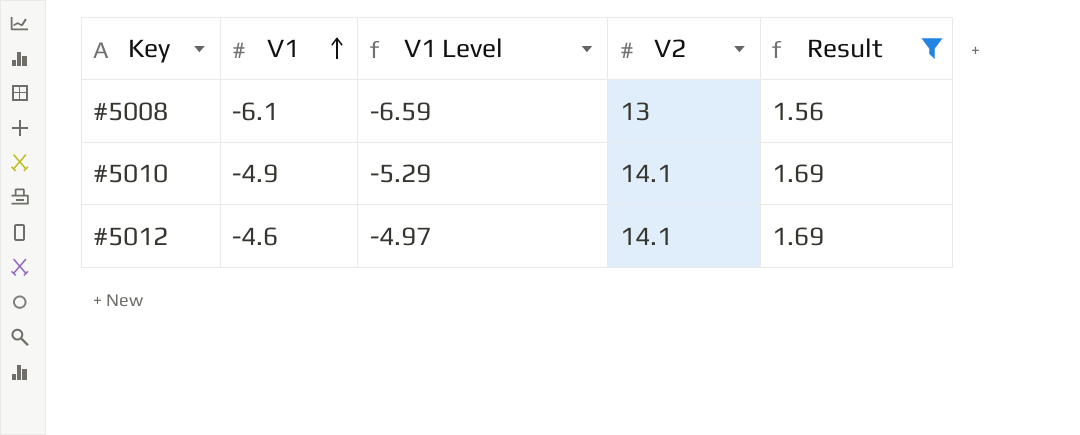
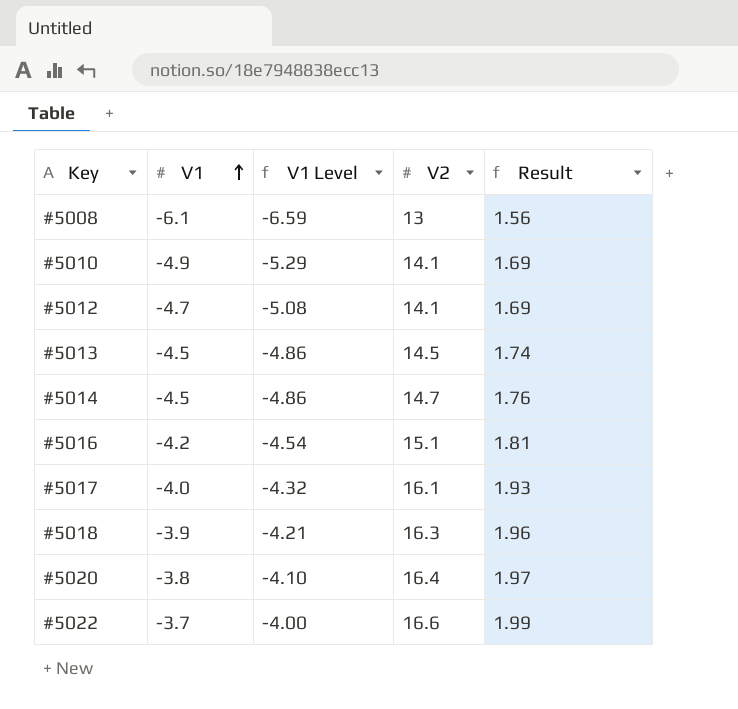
filter: Result <= 1.69 -> none
#5012 | V1: -4.6 -> -4.7
#5012 | V1 Level: -4.97 -> -5.08

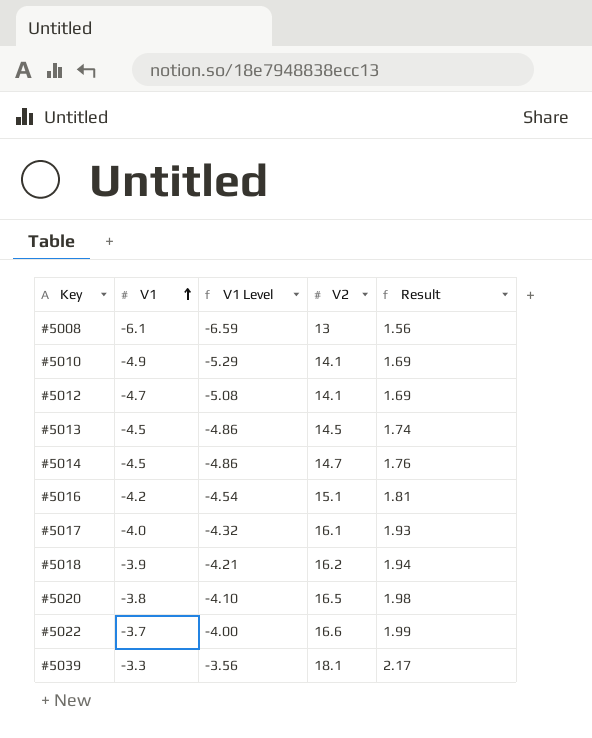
#5018 | V2: 16.3 -> 16.2
#5018 | Result: 1.96 -> 1.94
#5020 | V2: 16.4 -> 16.5
#5020 | Result: 1.97 -> 1.98
row #5039: none -> -3.3 | -3.56 | 18.1 | 2.17

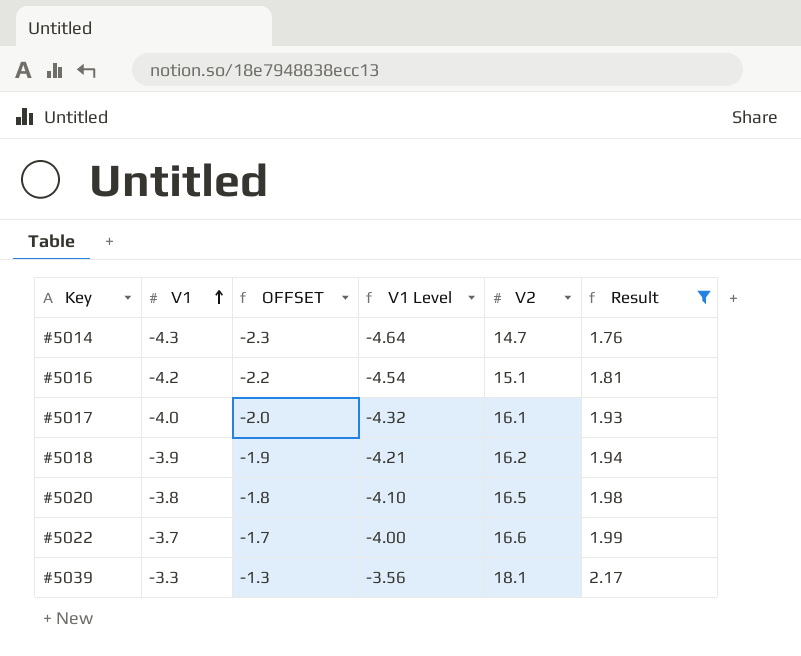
filter: none -> Result >= 1.76
column OFFSET | formula: none -> [V1] + 2
#5014 | V1: -4.5 -> -4.3
#5014 | V1 Level: -4.86 -> -4.64

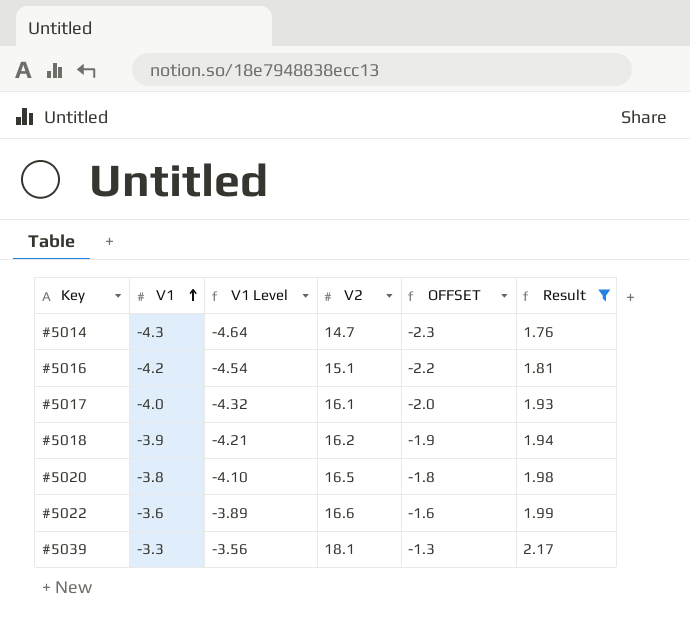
column OFFSET | position: 3 -> 5
#5022 | V1: -3.7 -> -3.6
#5022 | V1 Level: -4.00 -> -3.89
#5022 | OFFSET: -1.7 -> -1.6

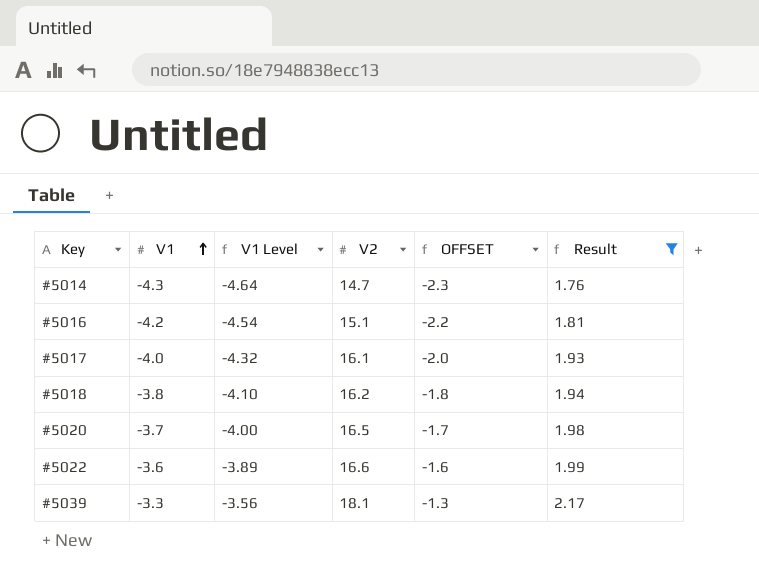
#5018 | V1: -3.9 -> -3.8
#5018 | V1 Level: -4.21 -> -4.10
#5018 | OFFSET: -1.9 -> -1.8
#5020 | V1: -3.8 -> -3.7
#5020 | V1 Level: -4.10 -> -4.00
#5020 | OFFSET: -1.8 -> -1.7

